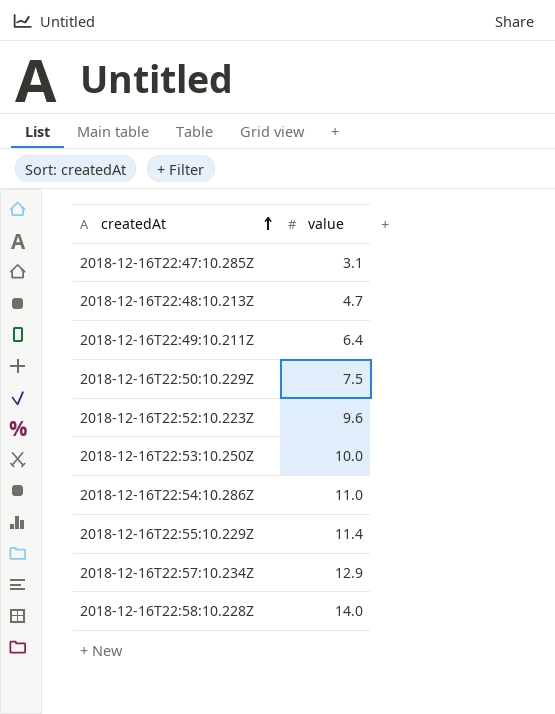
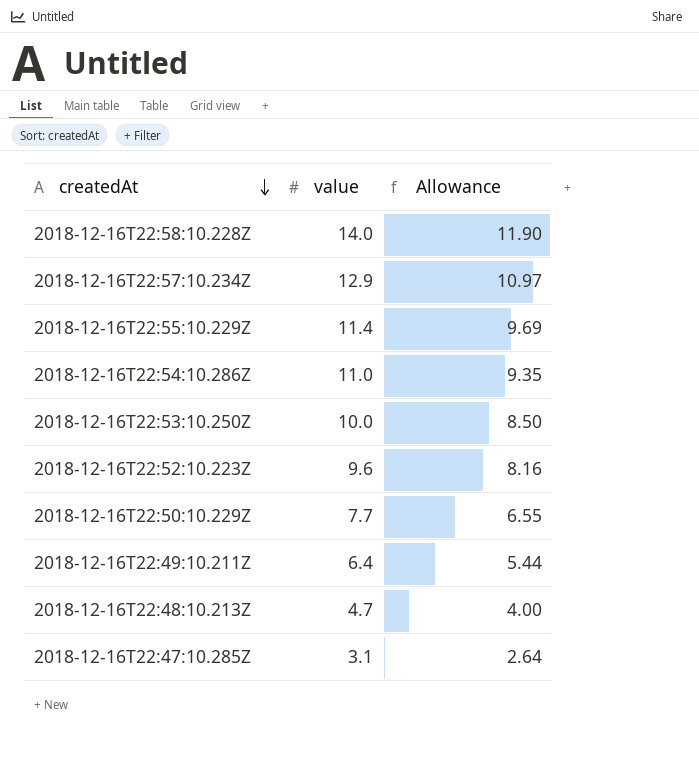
row order: createdAt ascending -> createdAt descending
column Allowance | formula: none -> [value] * 0.85
2018-12-16T22:50:10.229Z | value: 7.5 -> 7.7

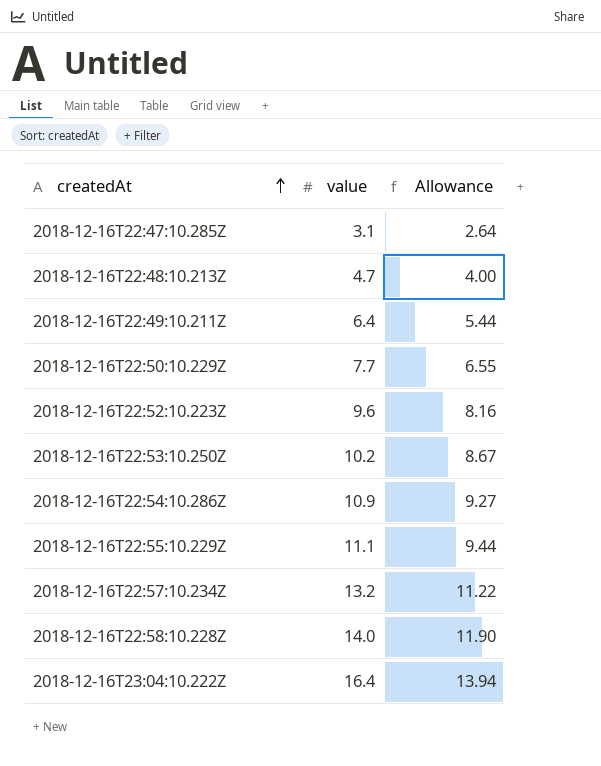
row order: createdAt descending -> createdAt ascending
2018-12-16T22:53:10.250Z | value: 10.0 -> 10.2
2018-12-16T22:53:10.250Z | Allowance: 8.50 -> 8.67
2018-12-16T22:54:10.286Z | value: 11.0 -> 10.9
2018-12-16T22:54:10.286Z | Allowance: 9.35 -> 9.27
2018-12-16T22:55:10.229Z | value: 11.4 -> 11.1
2018-12-16T22:55:10.229Z | Allowance: 9.69 -> 9.44
2018-12-16T22:57:10.234Z | value: 12.9 -> 13.2
2018-12-16T22:57:10.234Z | Allowance: 10.97 -> 11.22
row 2018-12-16T23:04:10.222Z: none -> 16.4 | 13.94

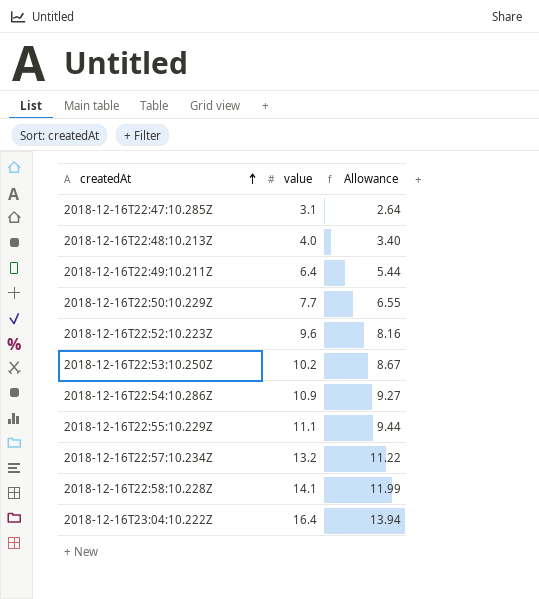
2018-12-16T22:48:10.213Z | value: 4.7 -> 4.0
2018-12-16T22:48:10.213Z | Allowance: 4.00 -> 3.40
2018-12-16T22:58:10.228Z | value: 14.0 -> 14.1
2018-12-16T22:58:10.228Z | Allowance: 11.90 -> 11.99

